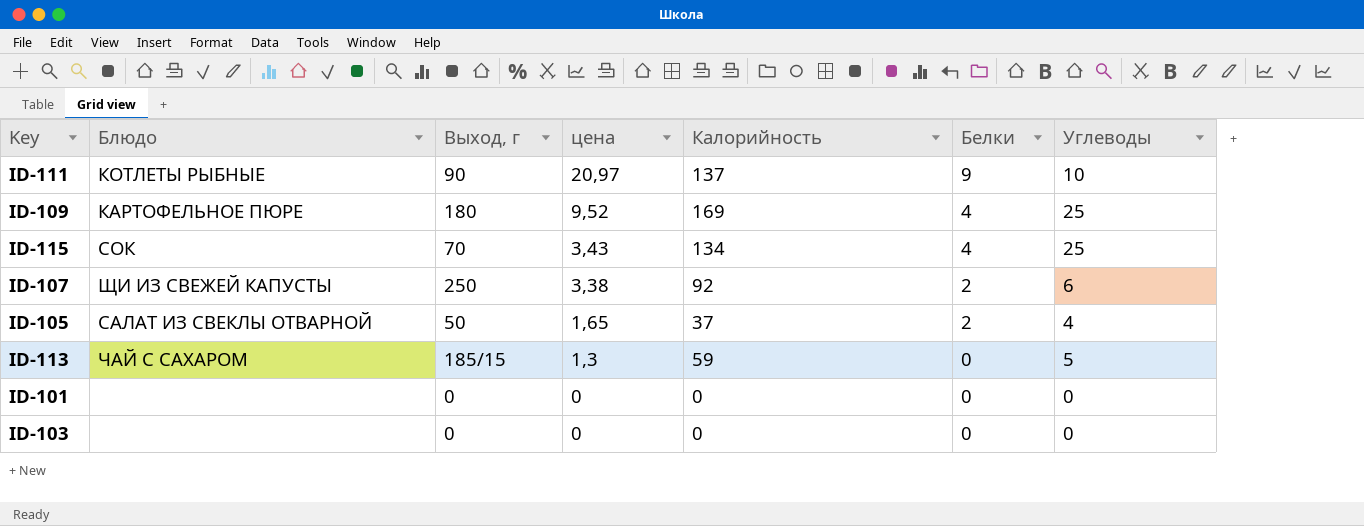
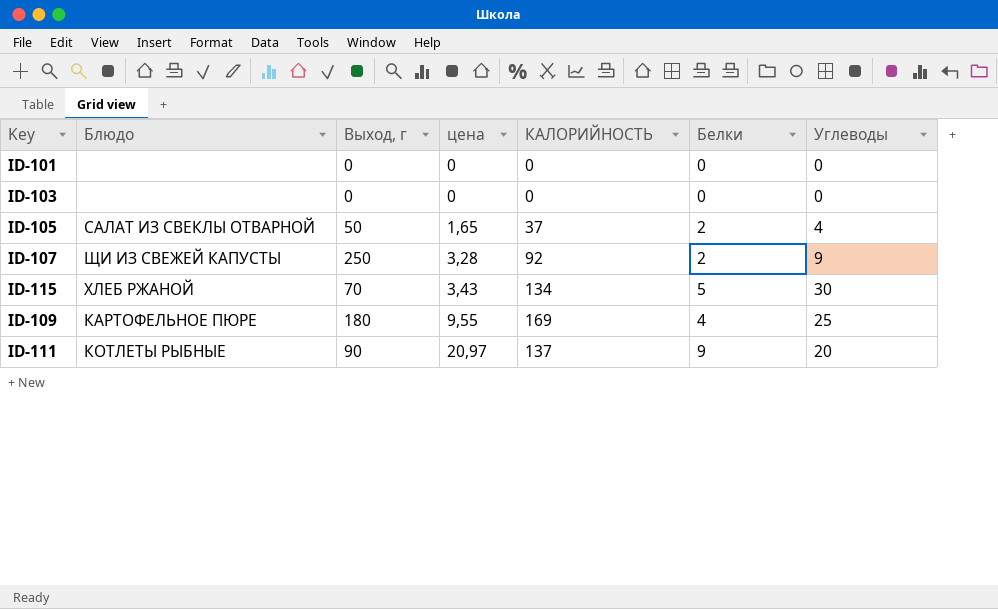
row order: цена descending -> цена ascending
column name: Калорийность -> КАЛОРИЙНОСТЬ
row ID-113: ЧАЙ С САХАРОМ | 185/15 | 1,3 | 59 | 0 | 5 -> none
ID-107 | цена: 3,38 -> 3,28
ID-107 | Углеводы: 6 -> 9
ID-115 | Блюдо: СОК -> ХЛЕБ РЖАНОЙ
ID-115 | Белки: 4 -> 5
ID-115 | Углеводы: 25 -> 30
ID-109 | цена: 9,52 -> 9,55
ID-111 | Углеводы: 10 -> 20

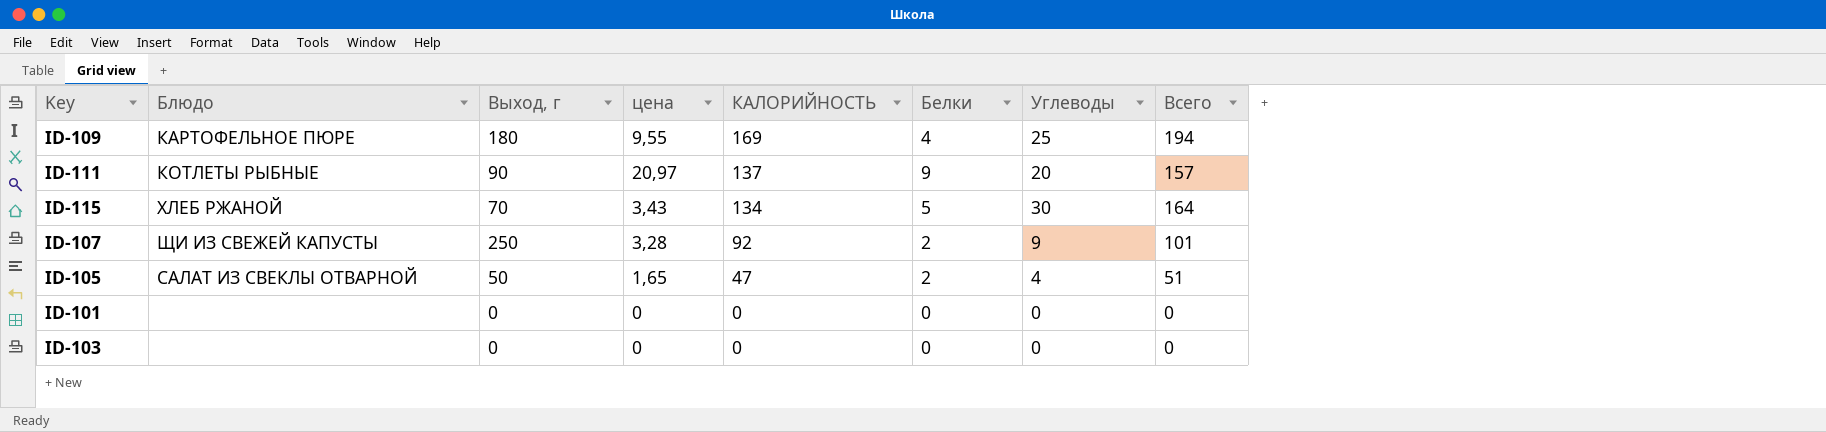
row order: цена ascending -> КАЛОРИЙНОСТЬ descending
column Всего | formula: none -> [КАЛОРИЙНОСТЬ] + [Углеводы]
ID-105 | КАЛОРИЙНОСТЬ: 37 -> 47

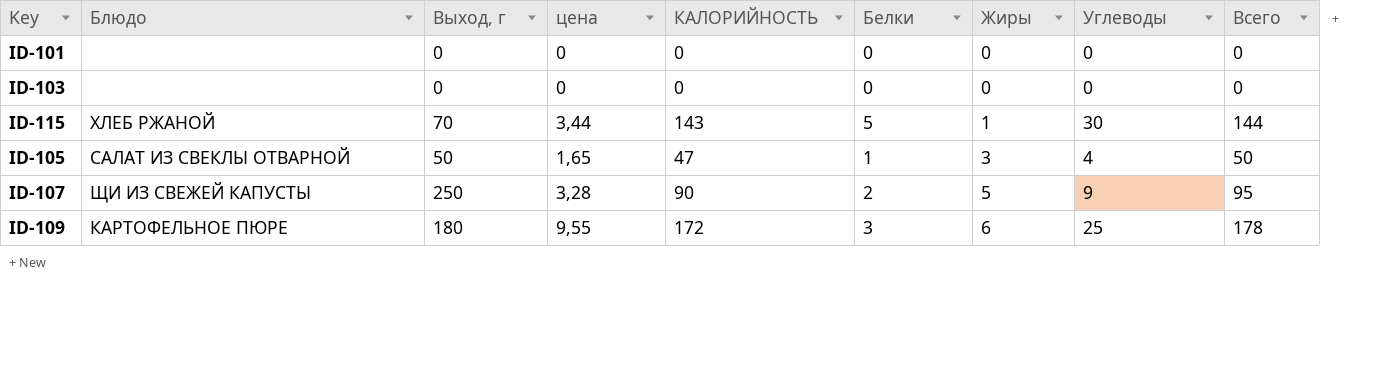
row order: КАЛОРИЙНОСТЬ descending -> Жиры ascending
column Жиры | position: none -> 7
column Всего | formula: [КАЛОРИЙНОСТЬ] + [Углеводы] -> [КАЛОРИЙНОСТЬ] + [Жиры]
row ID-111: КОТЛЕТЫ РЫБНЫЕ | 90 | 20,97 | 137 | 9 | 20 | 157 -> none
ID-115 | цена: 3,43 -> 3,44
ID-115 | КАЛОРИЙНОСТЬ: 134 -> 143
ID-105 | Белки: 2 -> 1
ID-107 | КАЛОРИЙНОСТЬ: 92 -> 90
ID-109 | КАЛОРИЙНОСТЬ: 169 -> 172
ID-109 | Белки: 4 -> 3

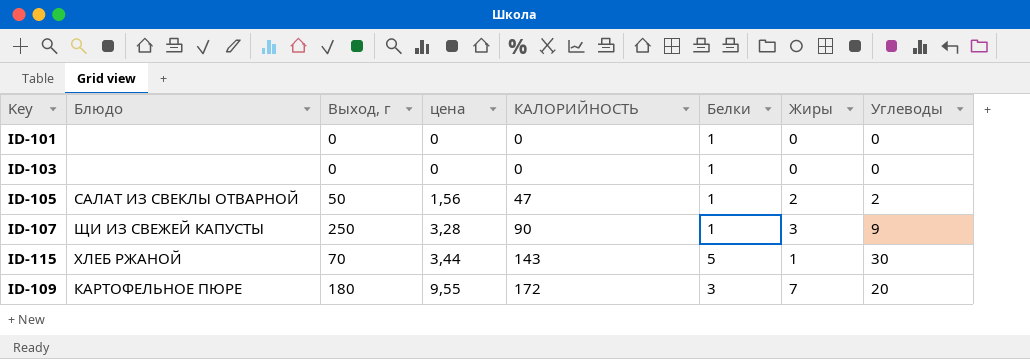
row order: Жиры ascending -> цена ascending
column Всего | formula: [КАЛОРИЙНОСТЬ] + [Жиры] -> none
ID-101 | Белки: 0 -> 1
ID-103 | Белки: 0 -> 1
ID-105 | цена: 1,65 -> 1,56
ID-105 | Жиры: 3 -> 2
ID-105 | Углеводы: 4 -> 2
ID-107 | Белки: 2 -> 1
ID-107 | Жиры: 5 -> 3
ID-109 | Жиры: 6 -> 7
ID-109 | Углеводы: 25 -> 20

